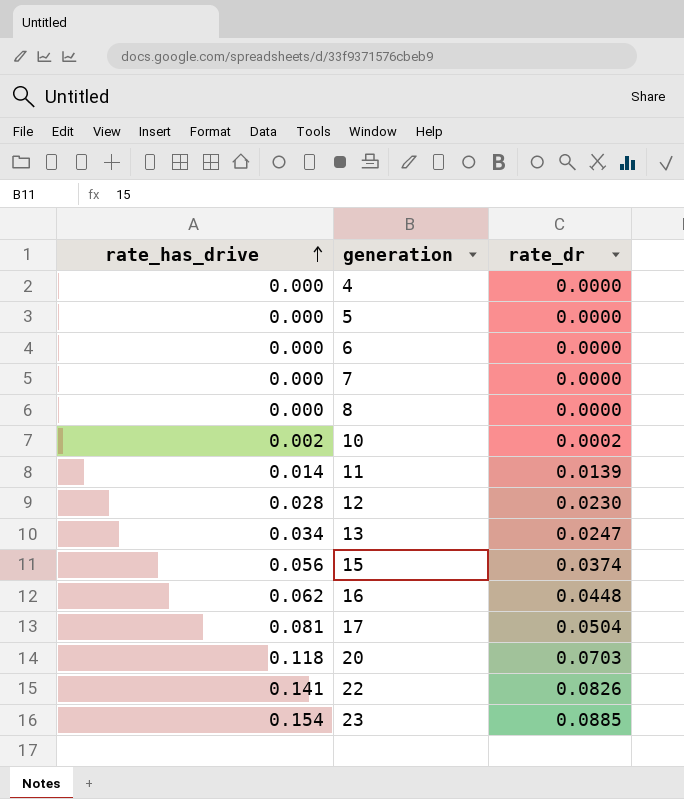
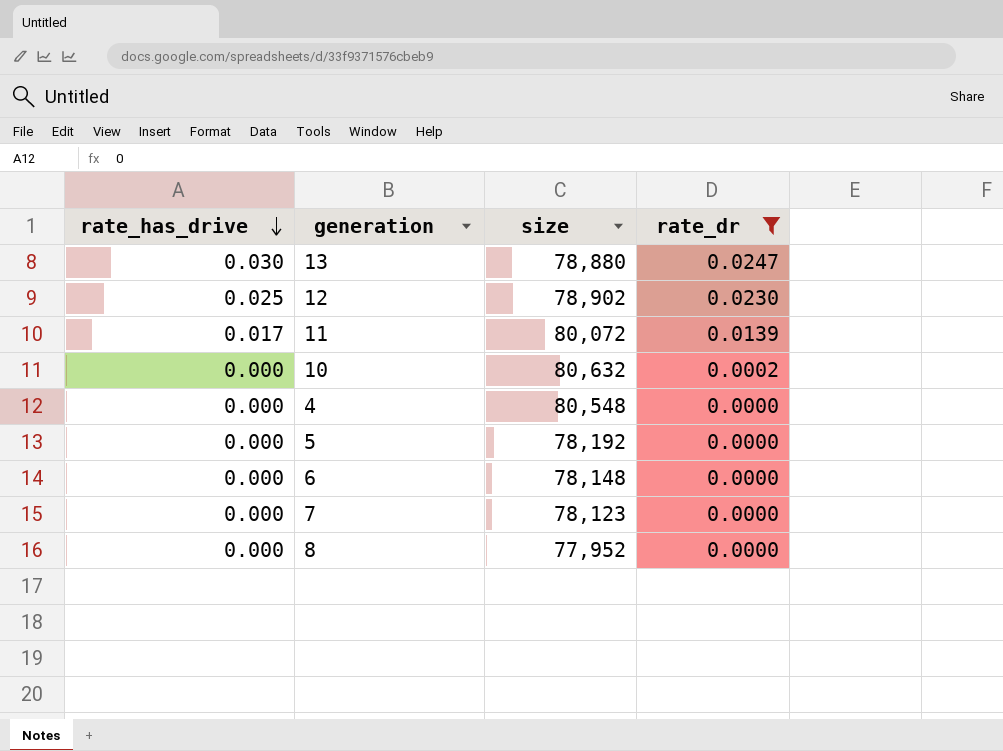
filter: none -> rate_dr <= 0.0247
row order: rate_has_drive ascending -> rate_has_drive descending
column size | position: none -> 3
13 | rate_has_drive: 0.034 -> 0.030
12 | rate_has_drive: 0.028 -> 0.025
11 | rate_has_drive: 0.014 -> 0.017
10 | rate_has_drive: 0.002 -> 0.000

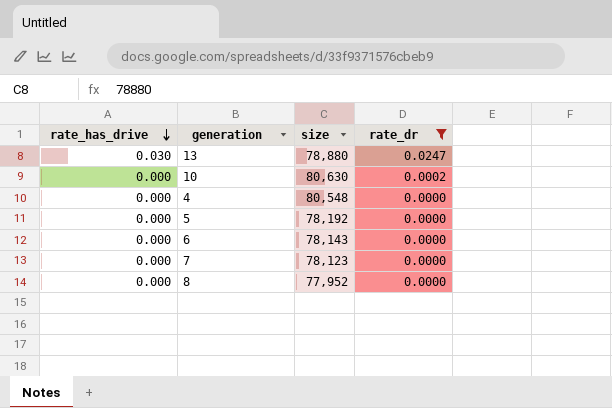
row 12: 0.025 | 78,902 | 0.0230 -> none
row 11: 0.017 | 80,072 | 0.0139 -> none
10 | size: 80,632 -> 80,630
6 | size: 78,148 -> 78,143

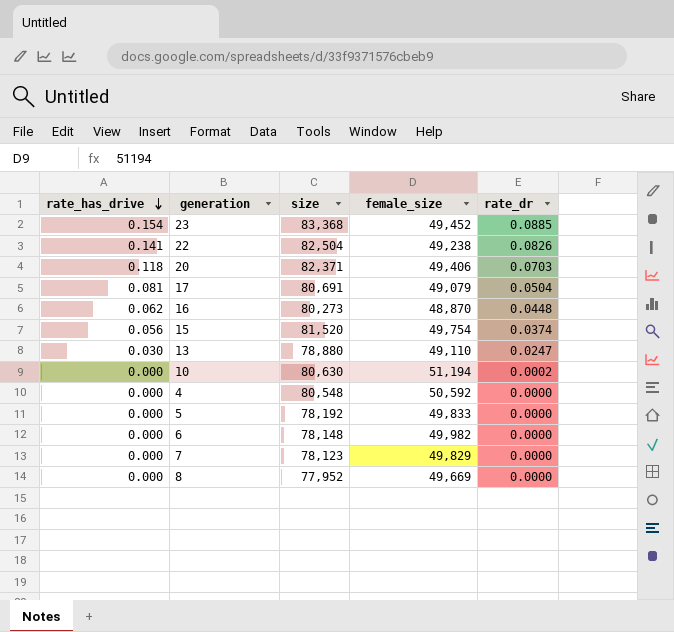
filter: rate_dr <= 0.0247 -> none
column female_size | position: none -> 4
6 | size: 78,143 -> 78,148

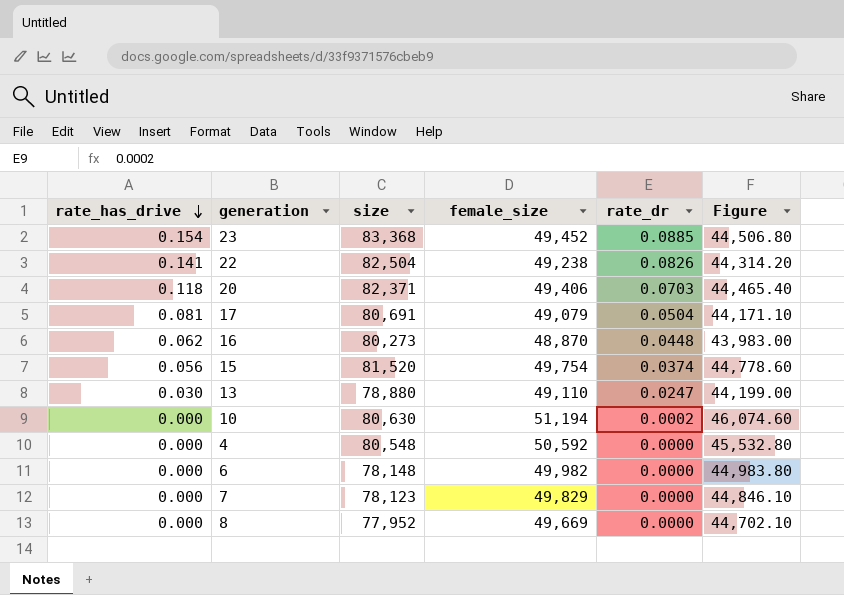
column Figure | formula: none -> [female_size] * 0.9
row 5: 0.000 | 78,192 | 49,833 | 0.0000 -> none

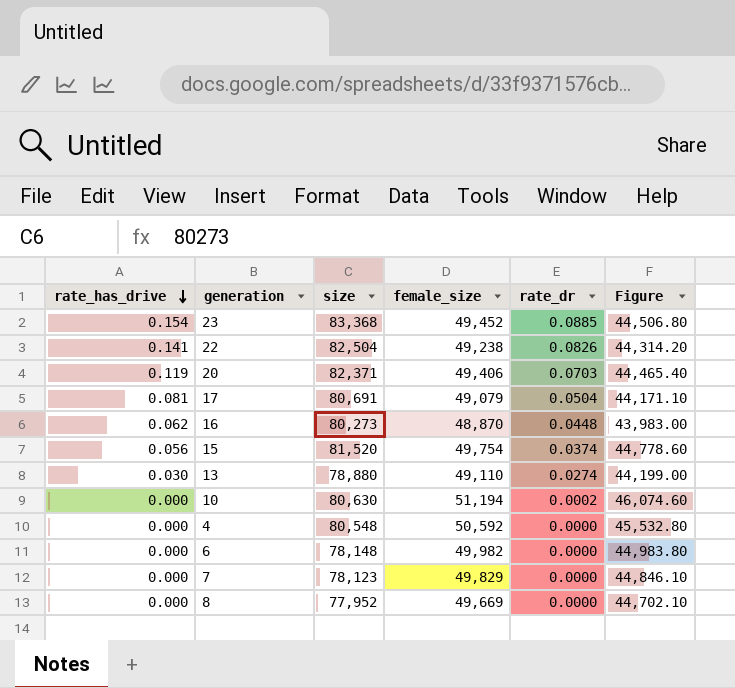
20 | rate_has_drive: 0.118 -> 0.119
13 | rate_dr: 0.0247 -> 0.0274

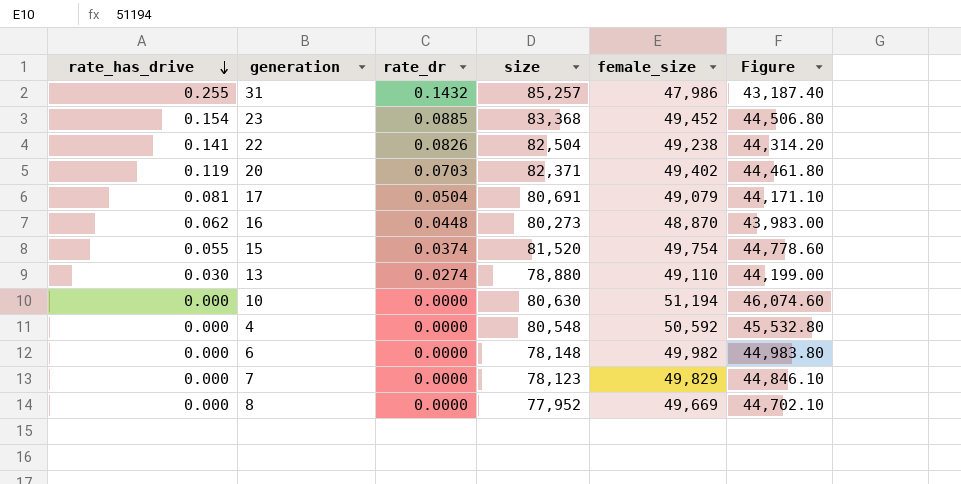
column rate_dr | position: 5 -> 3
row 31: none -> 0.255 | 0.1432 | 85,257 | 47,986 | 43,187.40
20 | female_size: 49,406 -> 49,402
20 | Figure: 44,465.40 -> 44,461.80
15 | rate_has_drive: 0.056 -> 0.055
10 | rate_dr: 0.0002 -> 0.0000

